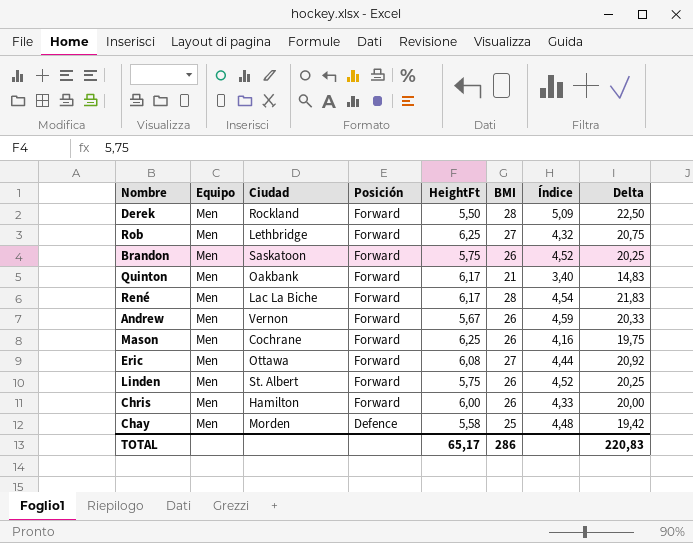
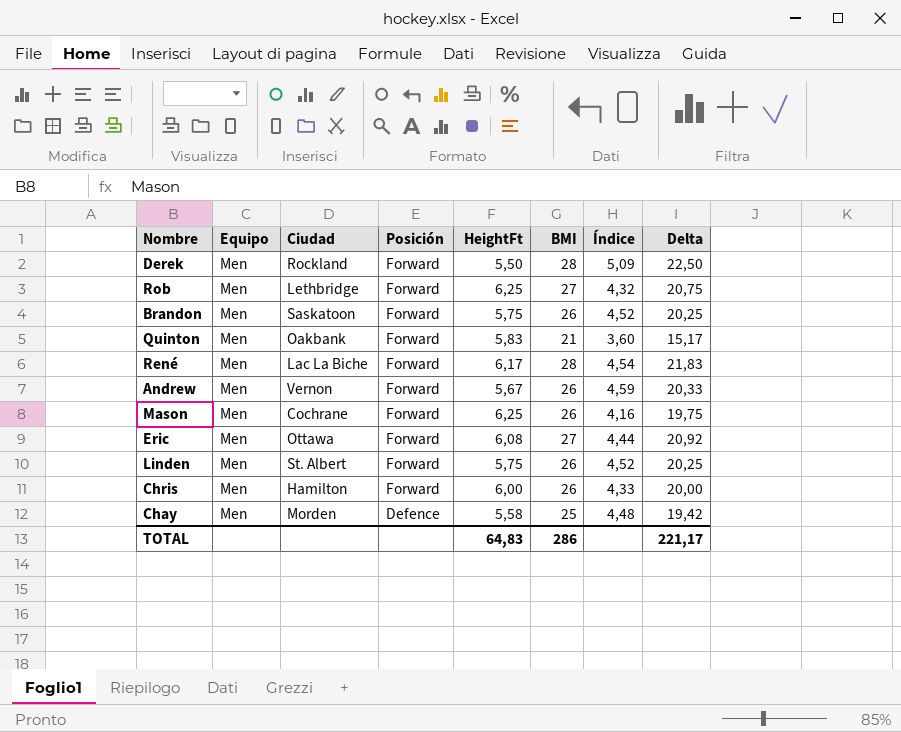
Quinton | HeightFt: 6,17 -> 5,83
Quinton | Índice: 3,40 -> 3,60
Quinton | Delta: 14,83 -> 15,17
TOTAL | HeightFt: 65,17 -> 64,83
TOTAL | Delta: 220,83 -> 221,17

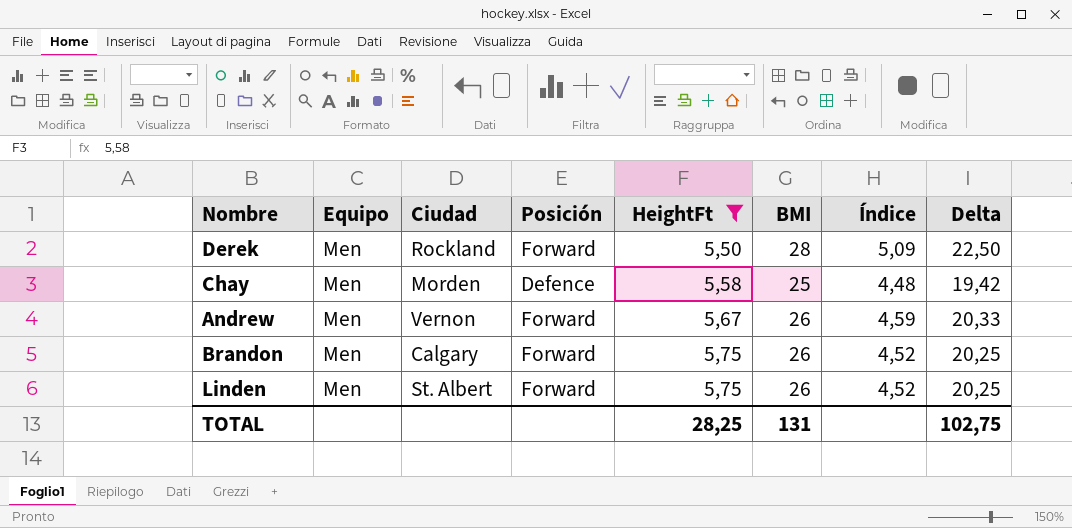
filter: none -> HeightFt <= 5,75
row order: Posición descending -> HeightFt ascending
Brandon | Ciudad: Saskatoon -> Calgary
TOTAL | HeightFt: 64,83 -> 28,25
TOTAL | BMI: 286 -> 131
TOTAL | Delta: 221,17 -> 102,75

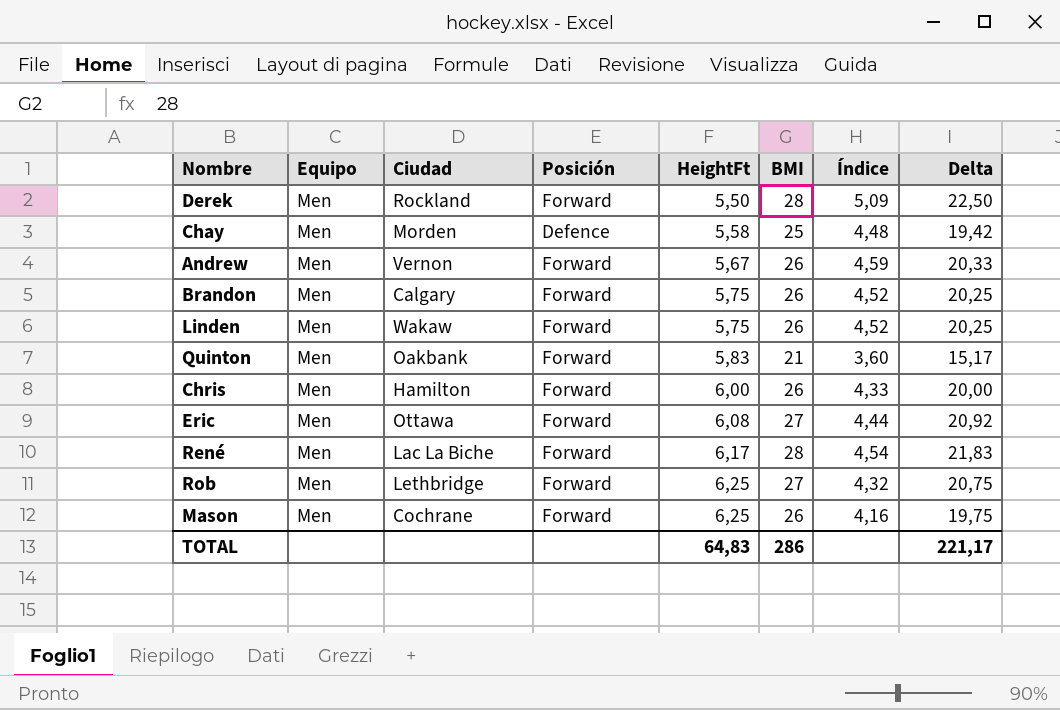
filter: HeightFt <= 5,75 -> none
Linden | Ciudad: St. Albert -> Wakaw
TOTAL | HeightFt: 28,25 -> 64,83
TOTAL | BMI: 131 -> 286
TOTAL | Delta: 102,75 -> 221,17

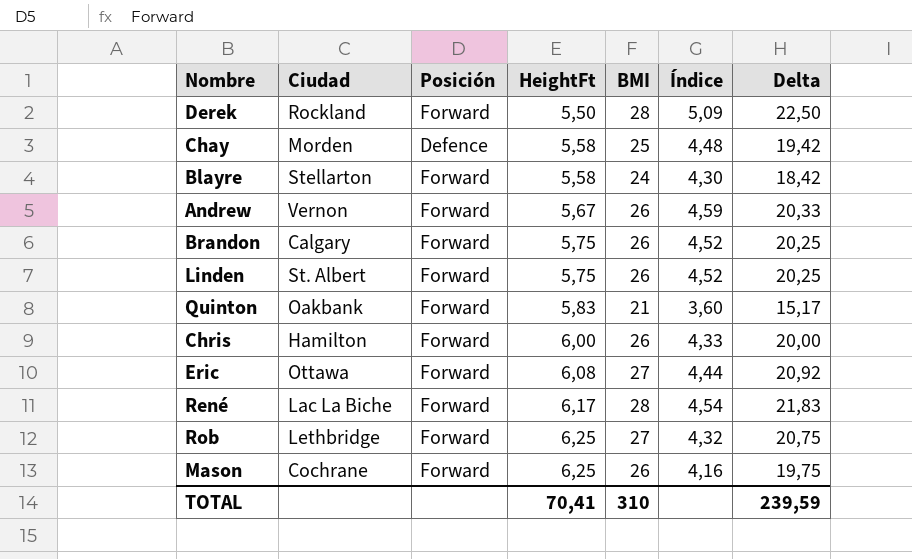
column Equipo | position: 2 -> none
row Blayre: none -> Stellarton | Forward | 5,58 | 24 | 4,30 | 18,42
Linden | Ciudad: Wakaw -> St. Albert
TOTAL | HeightFt: 64,83 -> 70,41
TOTAL | BMI: 286 -> 310
TOTAL | Delta: 221,17 -> 239,59

